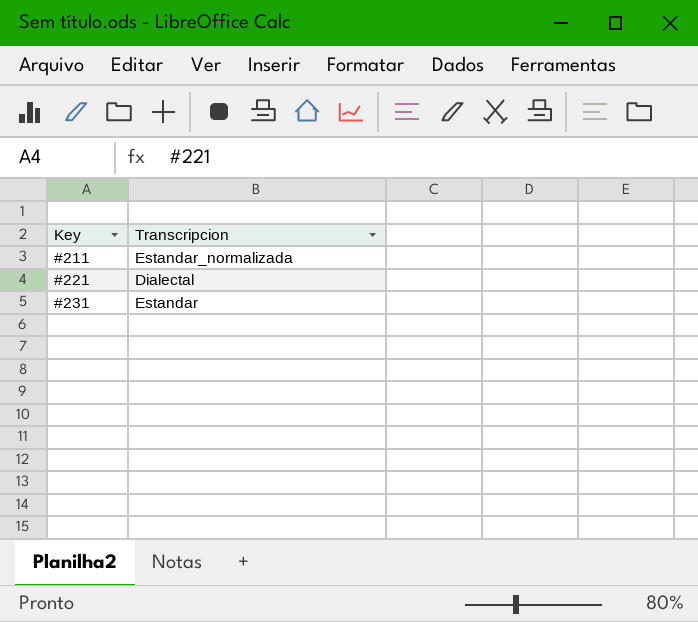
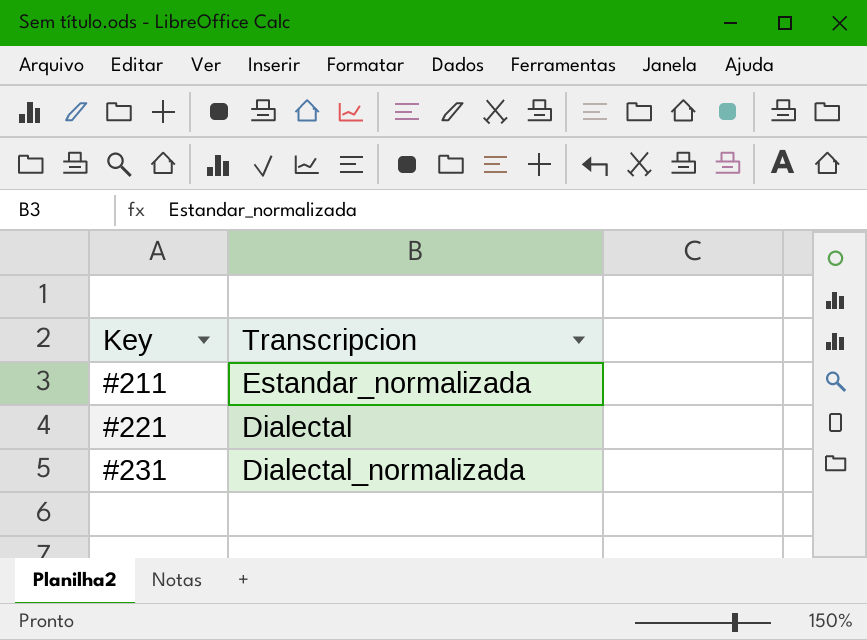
#231 | Transcripcion: Estandar -> Dialectal_normalizada

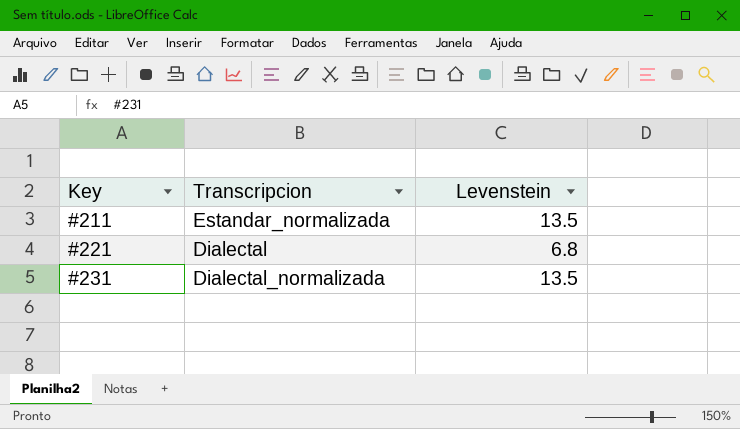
column Levenstein | position: none -> 3

